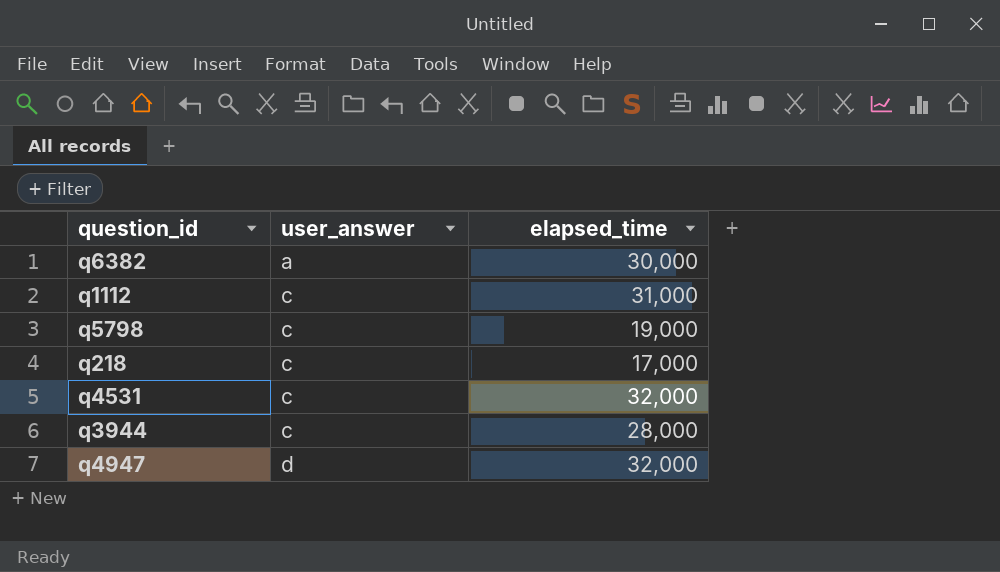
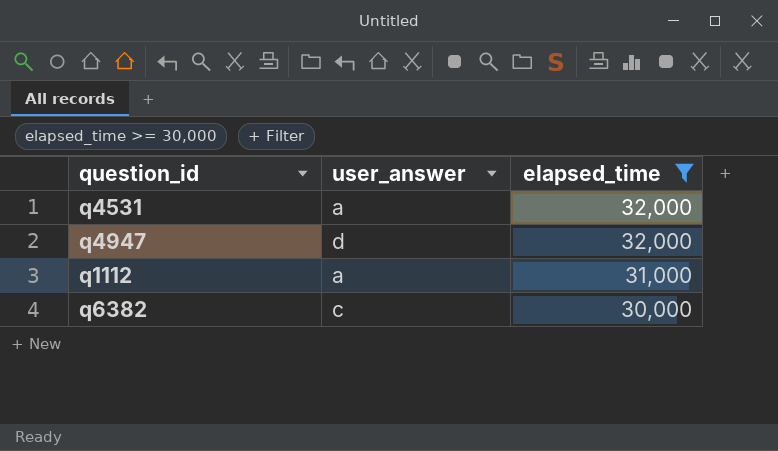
filter: none -> elapsed_time >= 30,000
row order: user_answer ascending -> elapsed_time descending
q4531 | user_answer: c -> a
q1112 | user_answer: c -> a
q6382 | user_answer: a -> c

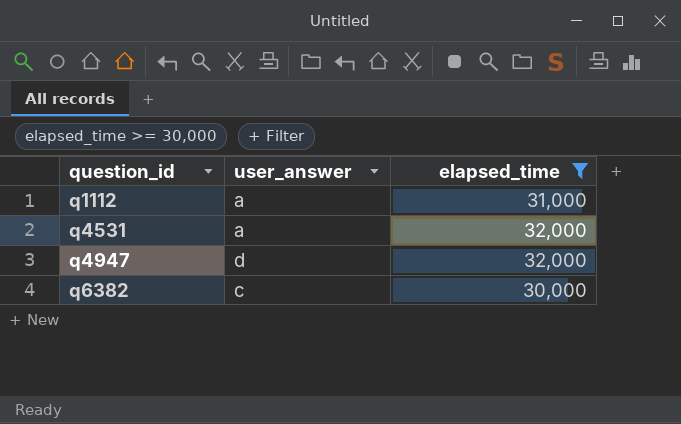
row order: elapsed_time descending -> question_id ascending

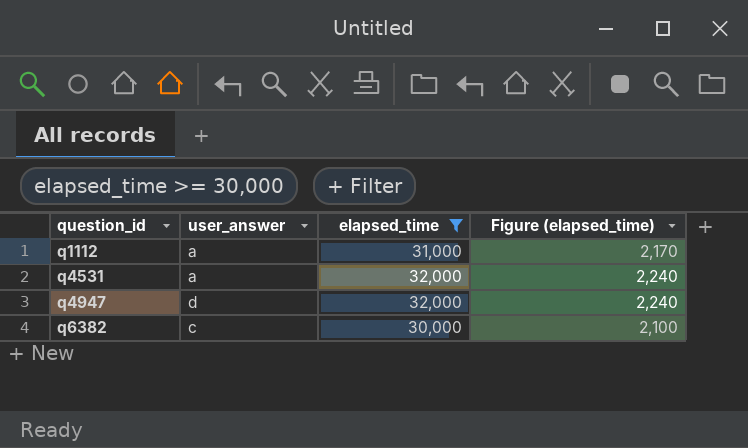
column Figure (elapsed_time) | formula: none -> [elapsed_time] * 0.07

